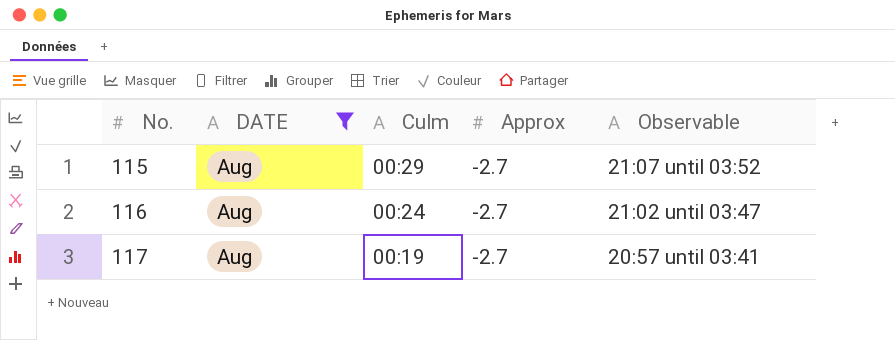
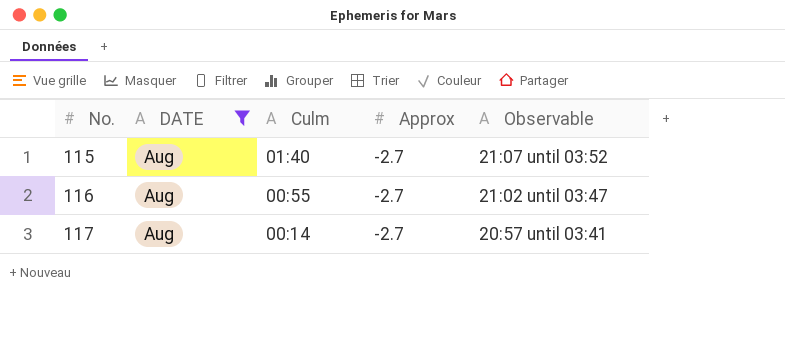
115 | Culm: 00:29 -> 01:40
116 | Culm: 00:24 -> 00:55
117 | Culm: 00:19 -> 00:14

